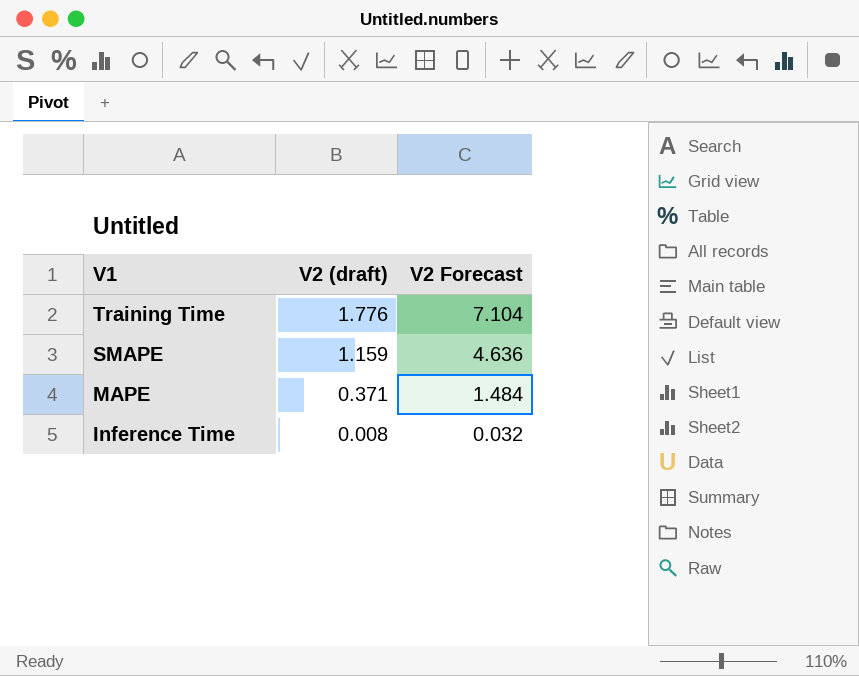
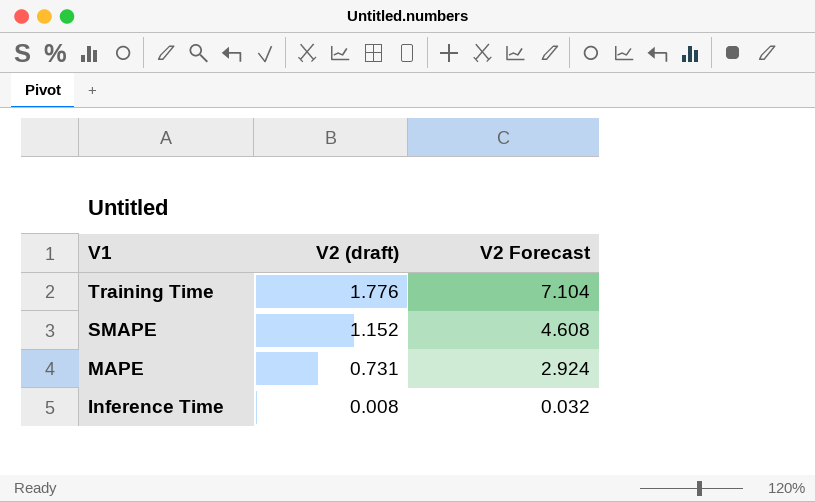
SMAPE | V2 (draft): 1.159 -> 1.152
SMAPE | V2 Forecast: 4.636 -> 4.608
MAPE | V2 (draft): 0.371 -> 0.731
MAPE | V2 Forecast: 1.484 -> 2.924

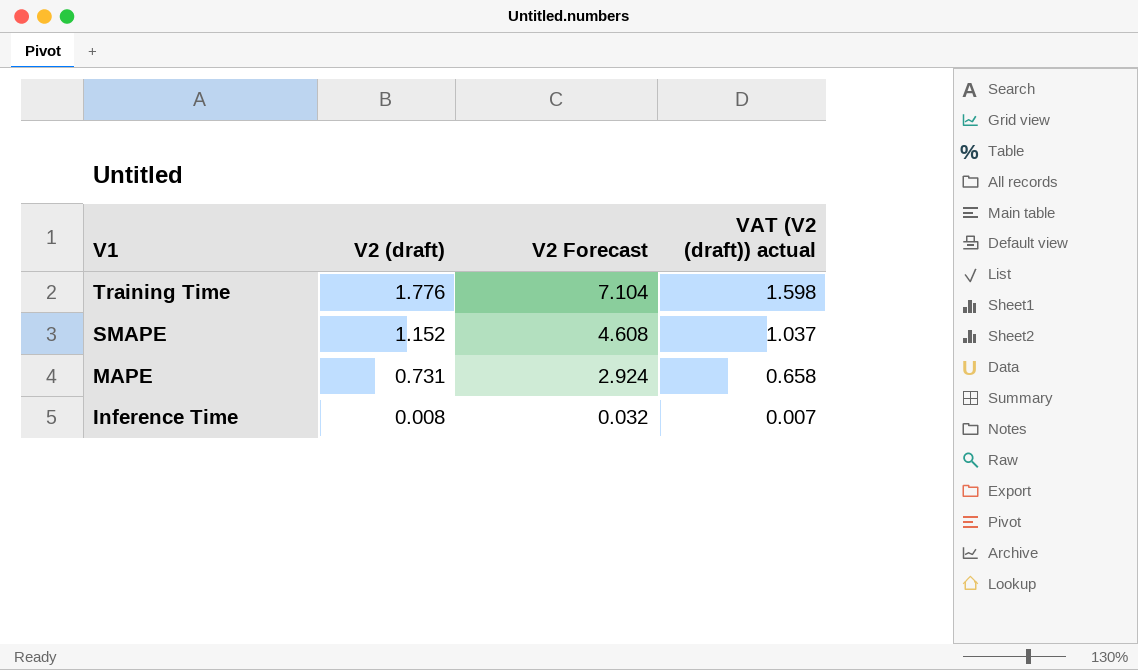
column VAT (V2 (draft)) actual | formula: none -> [V2 (draft)] * 0.9

